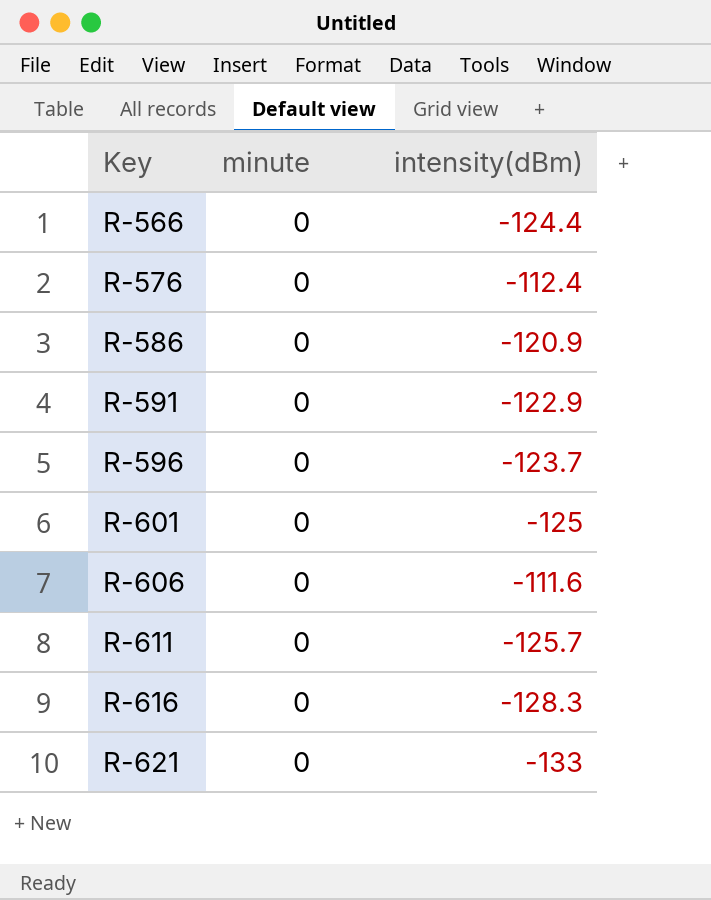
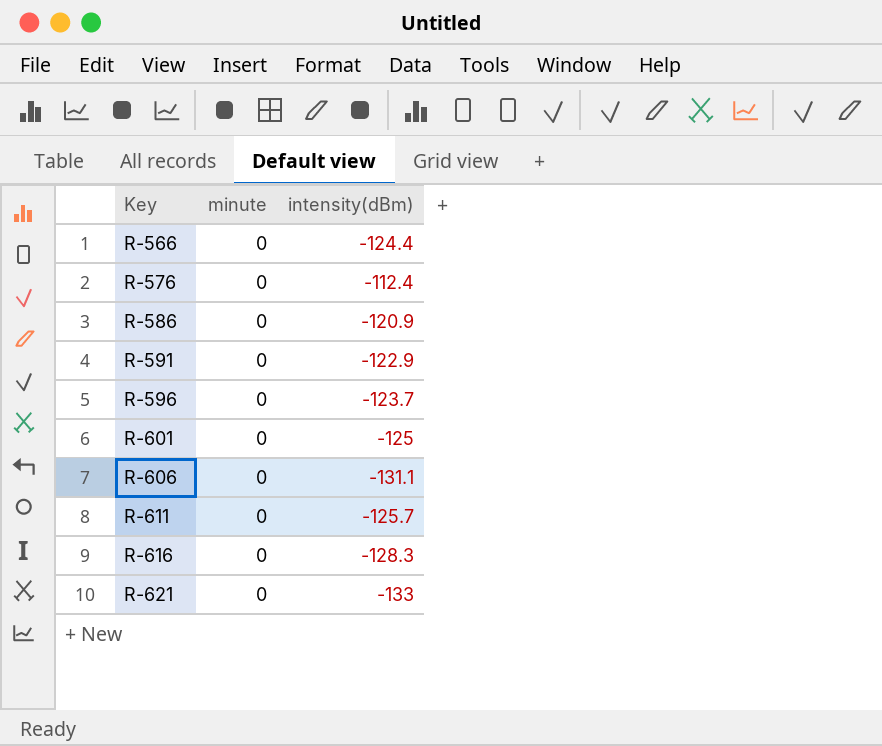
R-606 | intensity(dBm): -111.6 -> -131.1

